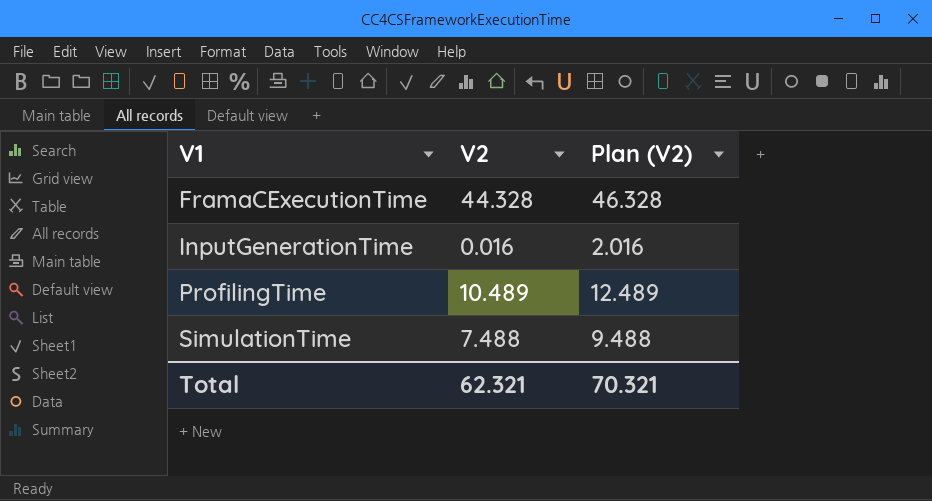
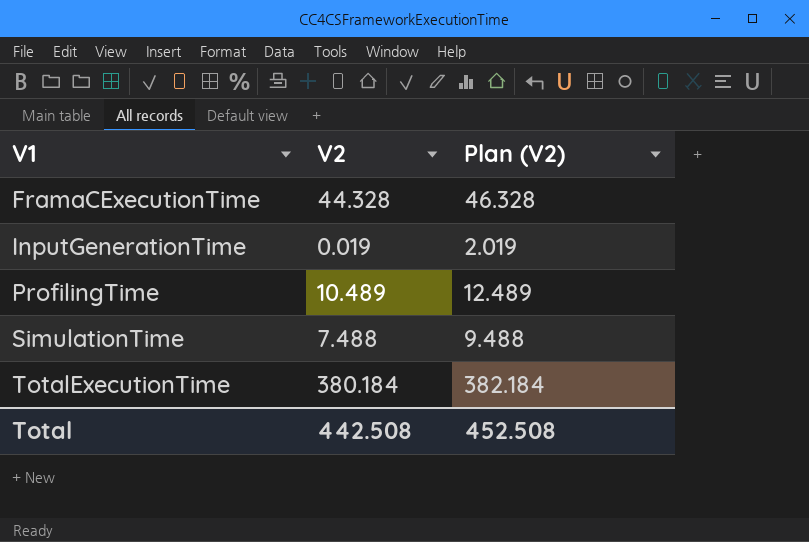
InputGenerationTime | V2: 0.016 -> 0.019
InputGenerationTime | Plan (V2): 2.016 -> 2.019
row TotalExecutionTime: none -> 380.184 | 382.184
Total | V2: 62.321 -> 442.508
Total | Plan (V2): 70.321 -> 452.508

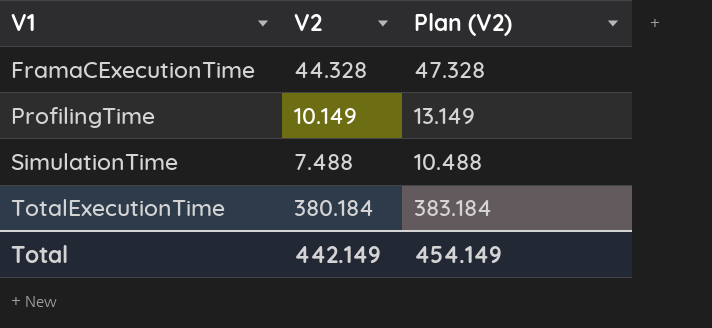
column Plan (V2) | formula: [V2] + 2 -> [V2] + 3
row InputGenerationTime: 0.019 | 2.019 -> none
ProfilingTime | V2: 10.489 -> 10.149
Total | V2: 442.508 -> 442.149
Total | Plan (V2): 452.508 -> 454.149

